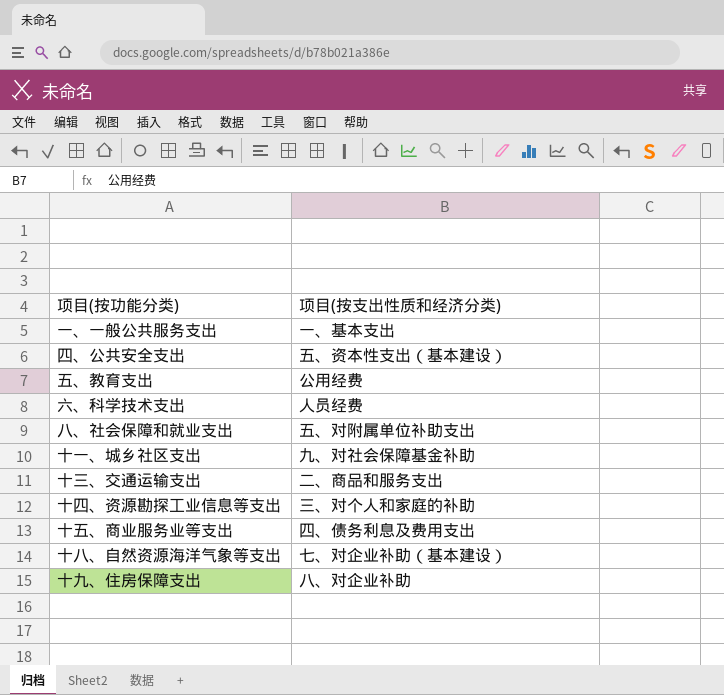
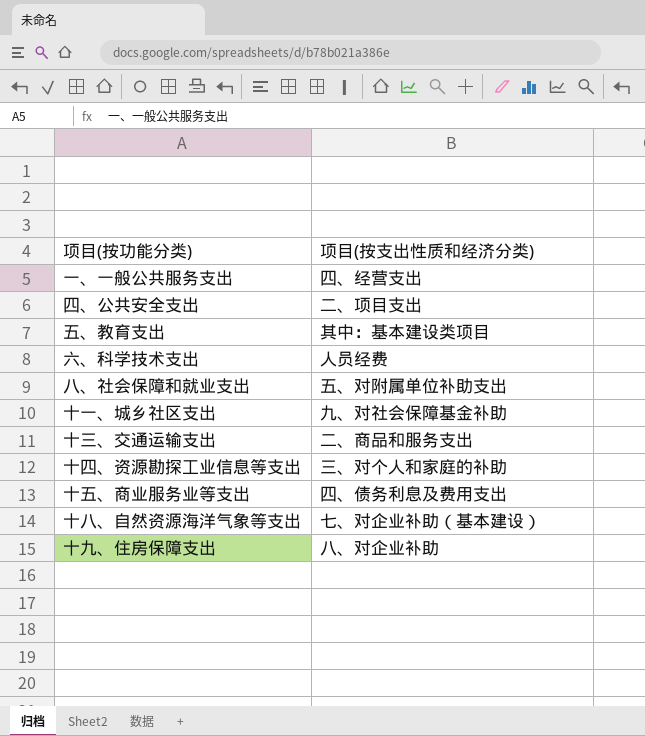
一、一般公共服务支出 | 项目(按支出性质和经济分类): 一、基本支出 -> 四、经营支出
四、公共安全支出 | 项目(按支出性质和经济分类): 五、资本性支出（基本建设） -> 二、项目支出
五、教育支出 | 项目(按支出性质和经济分类): 公用经费 -> 其中：基本建设类项目

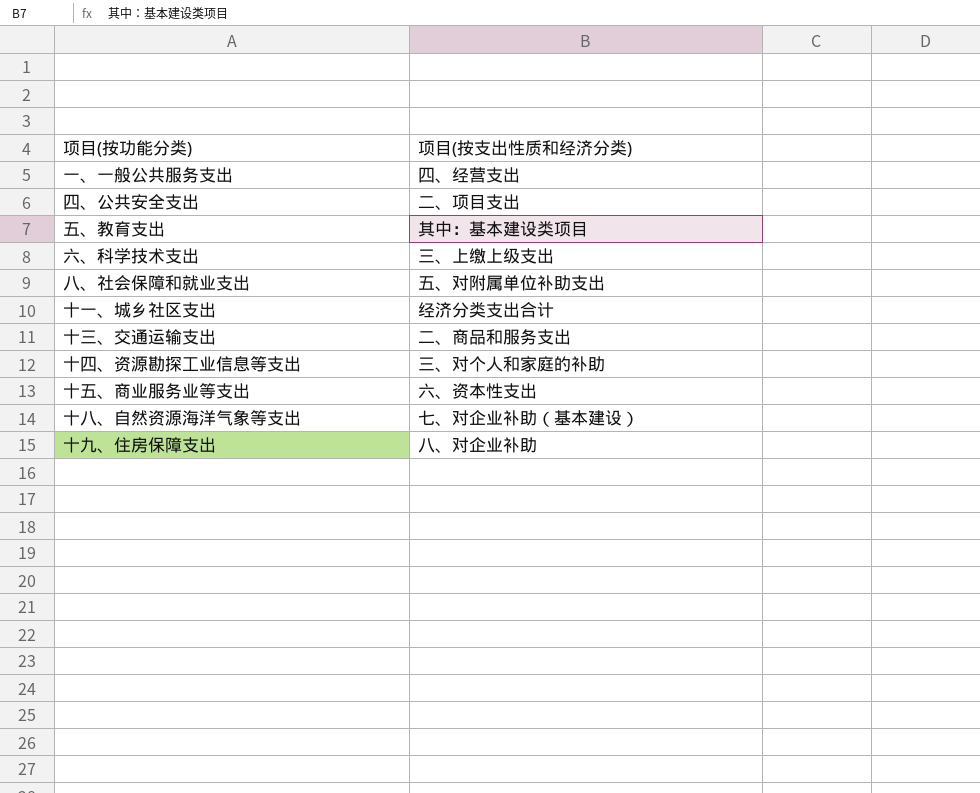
六、科学技术支出 | 项目(按支出性质和经济分类): 人员经费 -> 三、上缴上级支出
十一、城乡社区支出 | 项目(按支出性质和经济分类): 九、对社会保障基金补助 -> 经济分类支出合计
十五、商业服务业等支出 | 项目(按支出性质和经济分类): 四、债务利息及费用支出 -> 六、资本性支出

